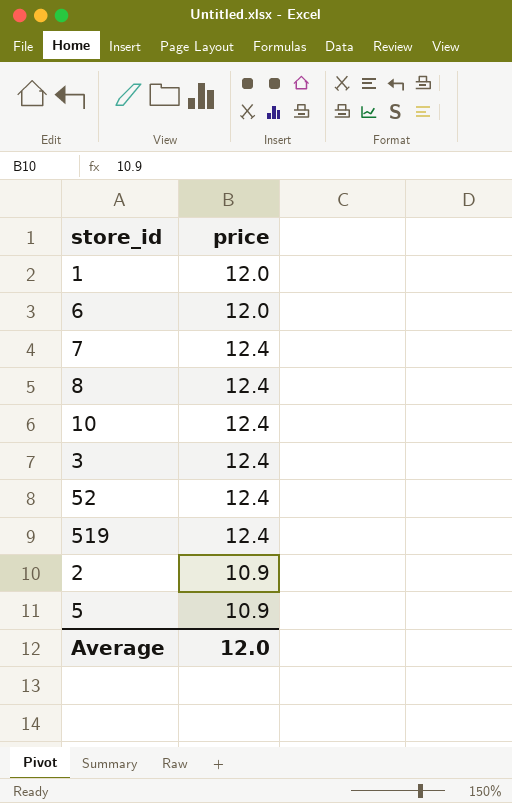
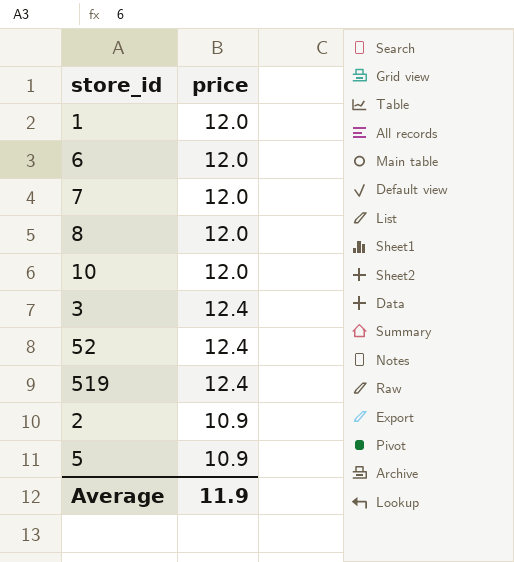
7 | price: 12.4 -> 12.0
8 | price: 12.4 -> 12.0
10 | price: 12.4 -> 12.0
Average | price: 12.0 -> 11.9

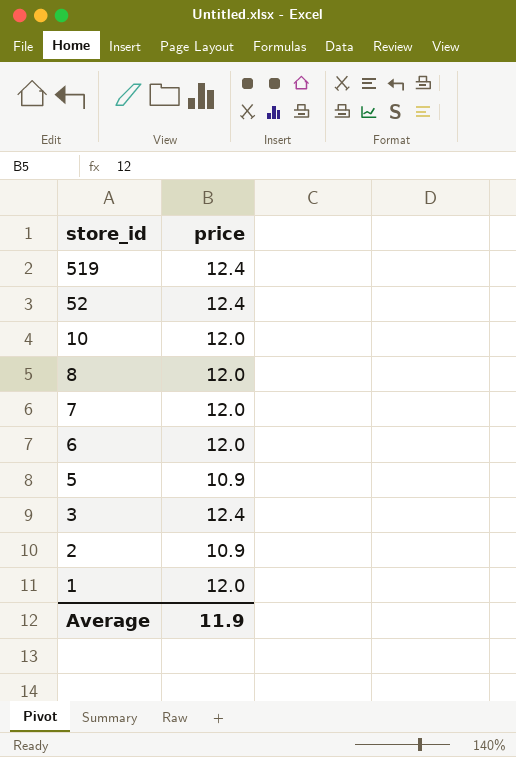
row order: none -> store_id descending

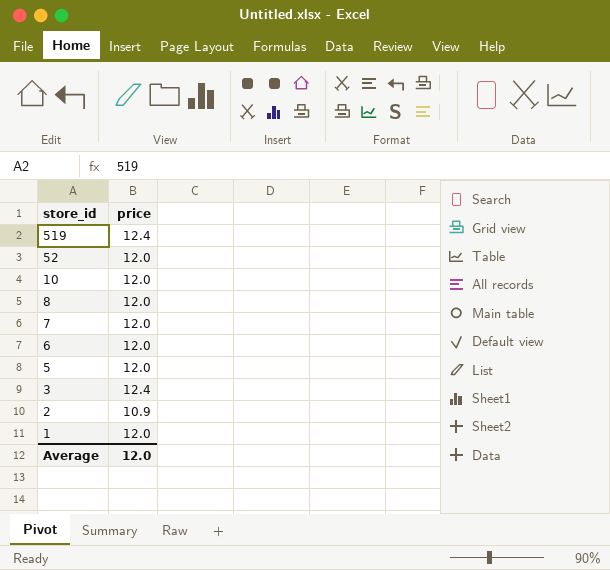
52 | price: 12.4 -> 12.0
5 | price: 10.9 -> 12.0
Average | price: 11.9 -> 12.0

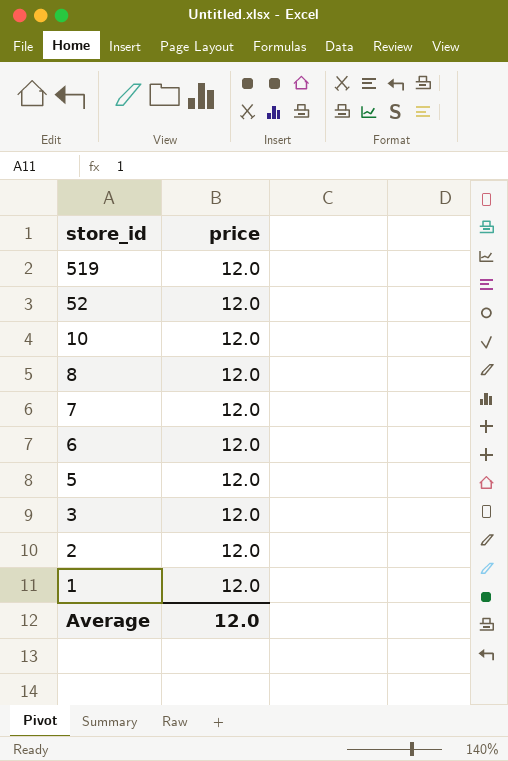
519 | price: 12.4 -> 12.0
3 | price: 12.4 -> 12.0
2 | price: 10.9 -> 12.0

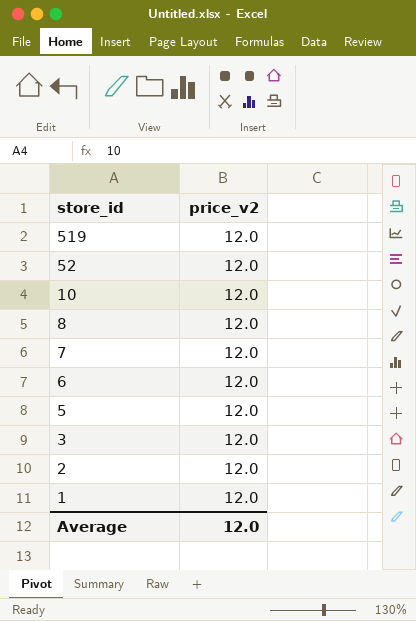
column name: price -> price_v2

